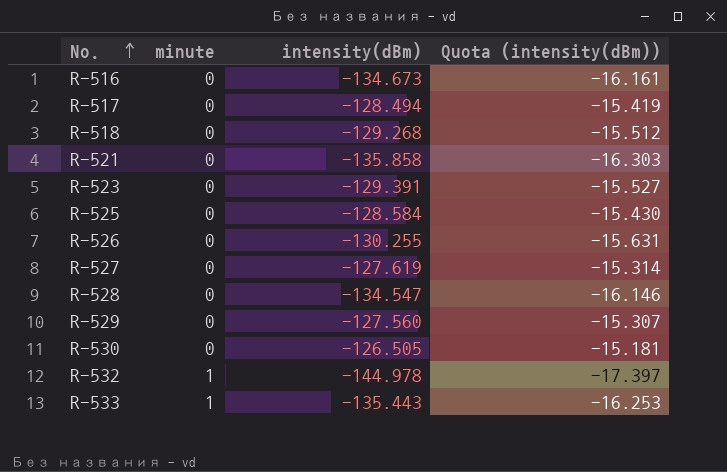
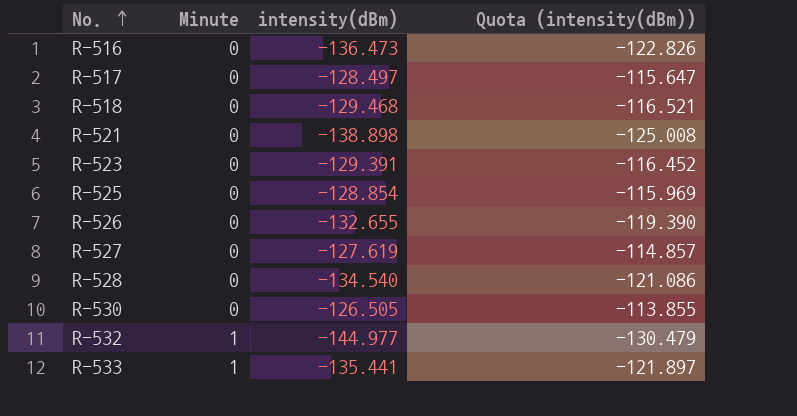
column name: minute -> Minute
column Quota (intensity(dBm)) | formula: [intensity(dBm)] * 0.12 -> [intensity(dBm)] * 0.9
row R-529: 0 | -127.560 | -15.307 -> none
R-516 | intensity(dBm): -134.673 -> -136.473
R-517 | intensity(dBm): -128.494 -> -128.497
R-518 | intensity(dBm): -129.268 -> -129.468
R-521 | intensity(dBm): -135.858 -> -138.898
R-525 | intensity(dBm): -128.584 -> -128.854
R-526 | intensity(dBm): -130.255 -> -132.655
R-528 | intensity(dBm): -134.547 -> -134.540
R-532 | intensity(dBm): -144.978 -> -144.977
R-533 | intensity(dBm): -135.443 -> -135.441

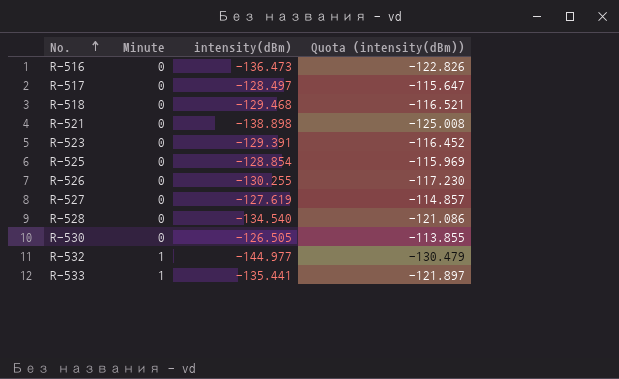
R-526 | intensity(dBm): -132.655 -> -130.255
R-526 | Quota (intensity(dBm)): -119.390 -> -117.230

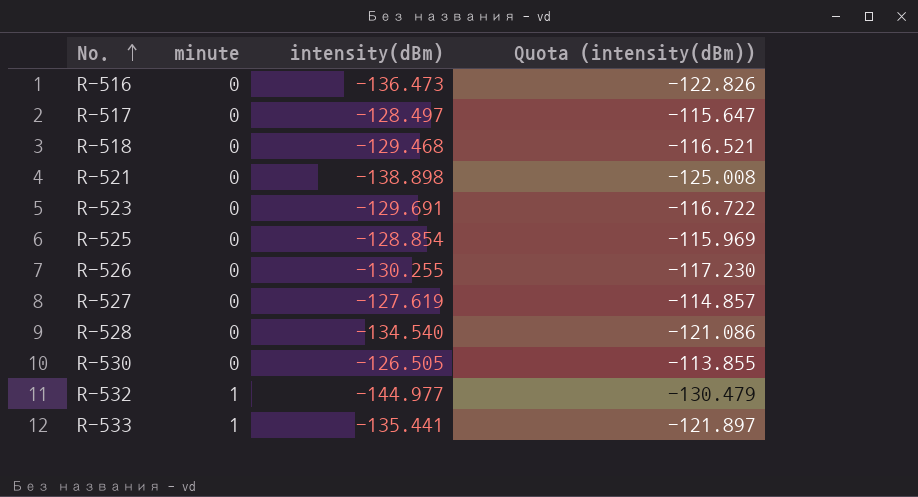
column name: Minute -> minute
R-523 | intensity(dBm): -129.391 -> -129.691
R-523 | Quota (intensity(dBm)): -116.452 -> -116.722

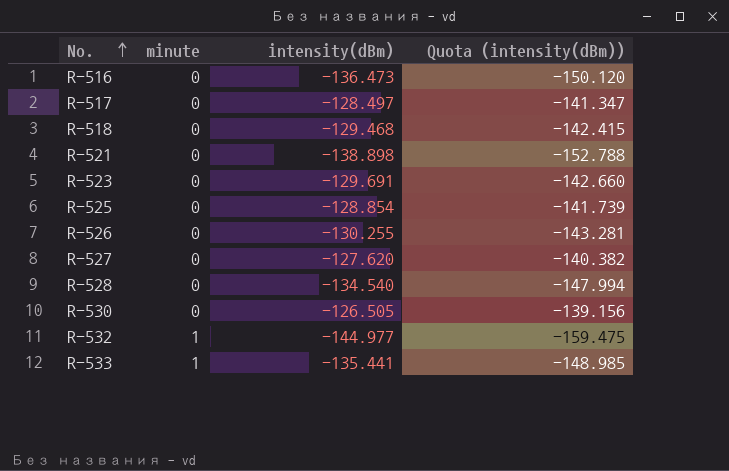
column Quota (intensity(dBm)) | formula: [intensity(dBm)] * 0.9 -> [intensity(dBm)] * 1.1
R-527 | intensity(dBm): -127.619 -> -127.620

